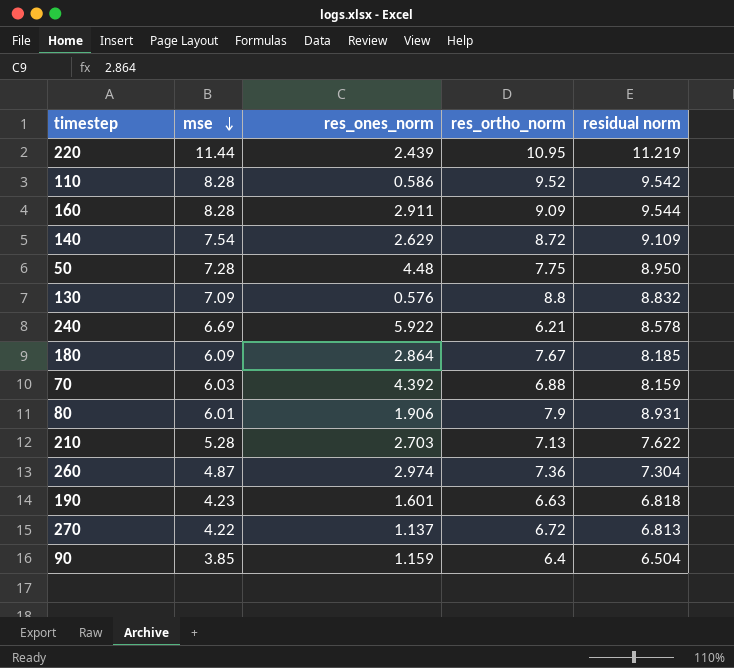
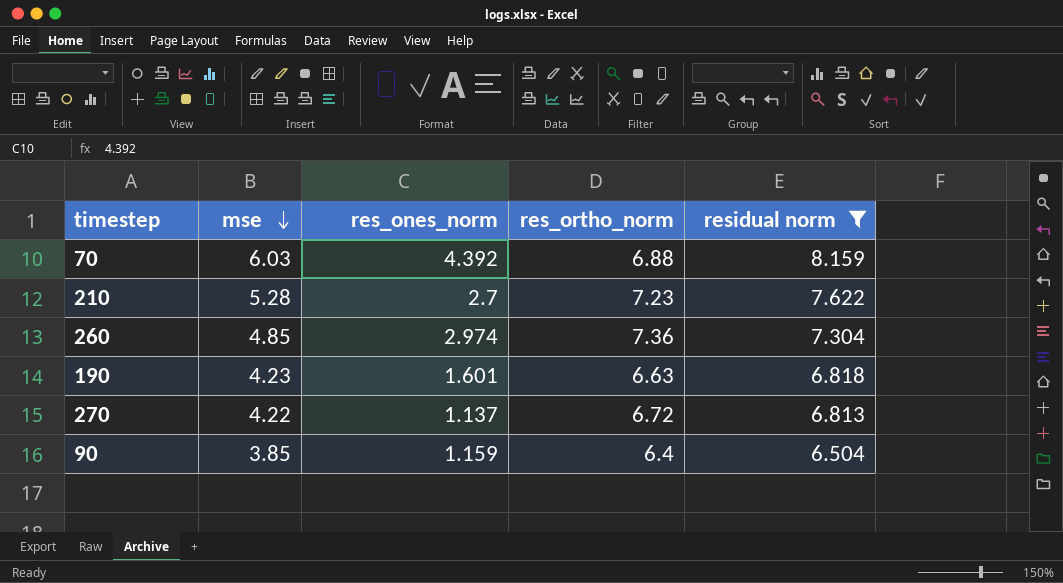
filter: none -> residual norm <= 8.159
210 | res_ones_norm: 2.703 -> 2.7
210 | res_ortho_norm: 7.13 -> 7.23
260 | mse: 4.87 -> 4.85

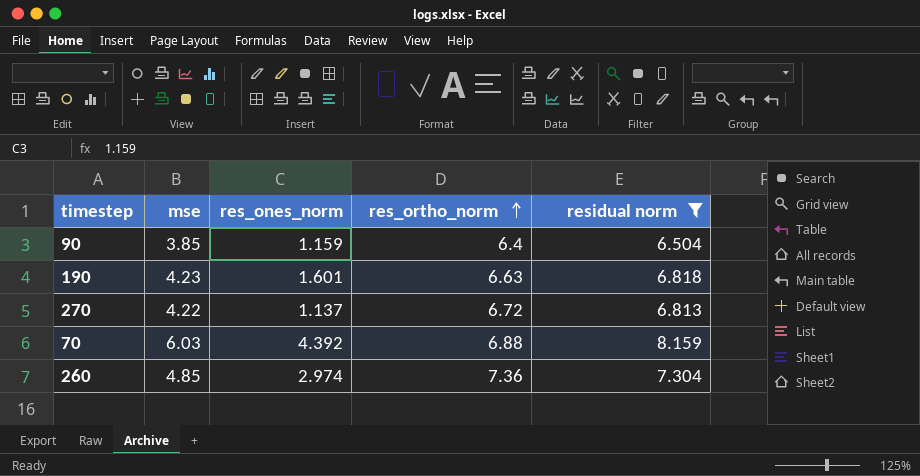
row order: mse descending -> res_ortho_norm ascending
row 210: 5.28 | 2.7 | 7.23 | 7.622 -> none

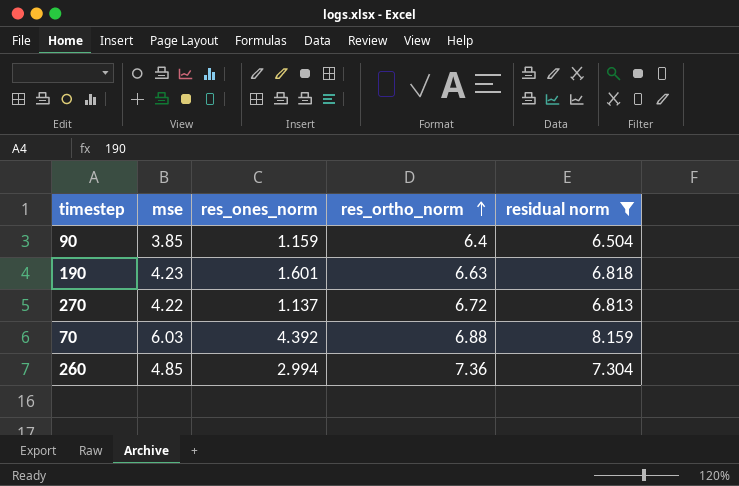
260 | res_ones_norm: 2.974 -> 2.994

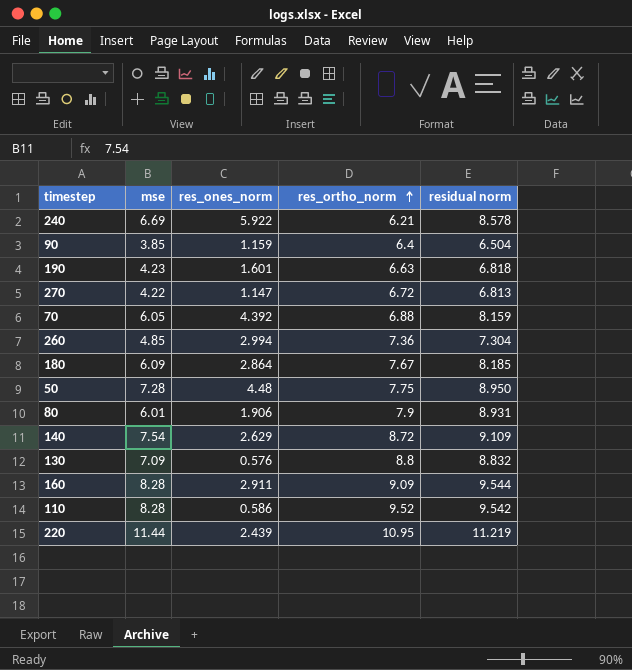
filter: residual norm <= 8.159 -> none
270 | res_ones_norm: 1.137 -> 1.147
70 | mse: 6.03 -> 6.05

